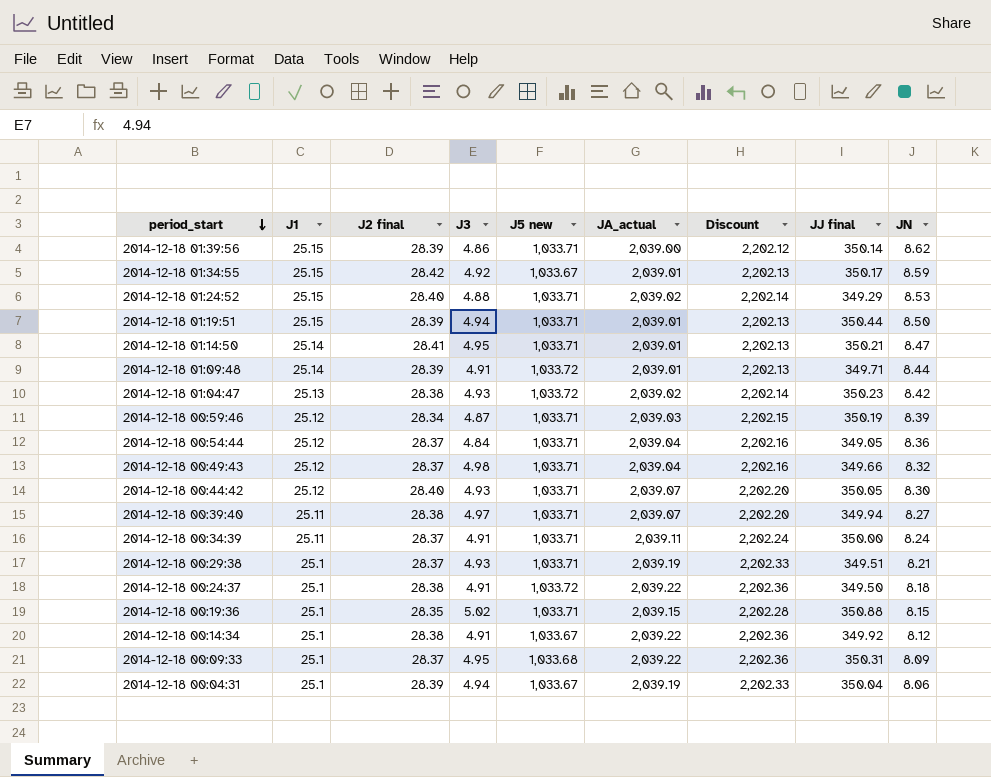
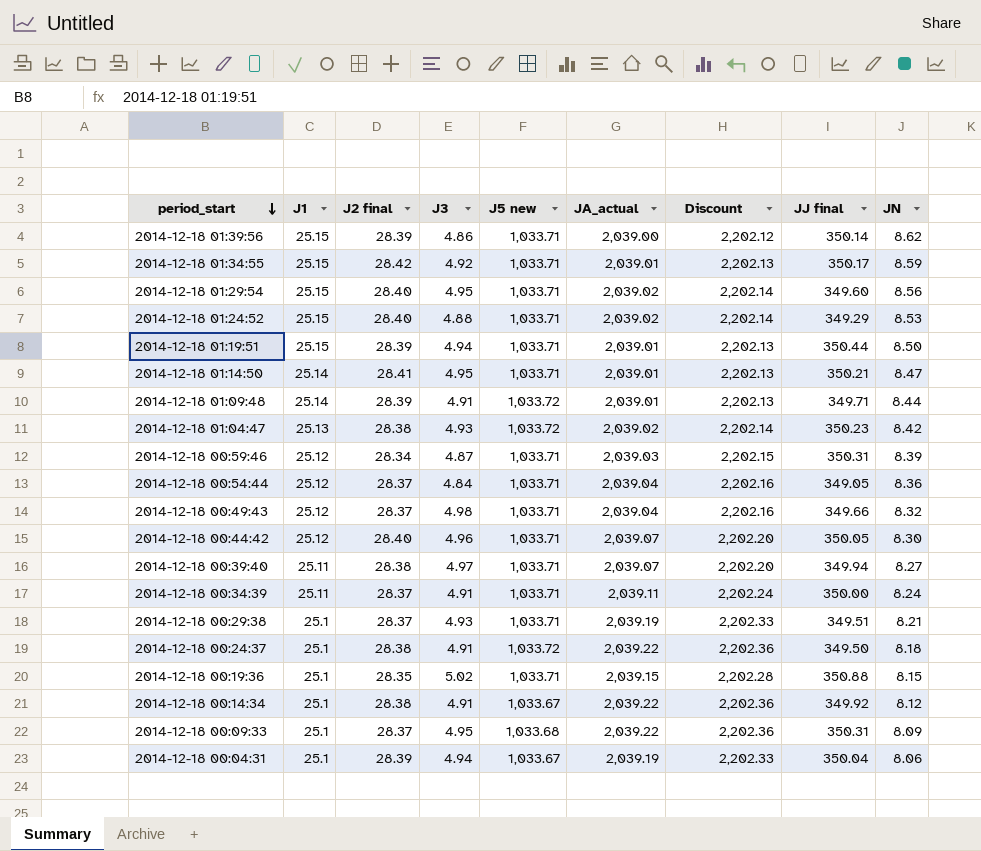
2014-12-18 01:34:55 | J5 new: 1,033.67 -> 1,033.71
row 2014-12-18 01:29:54: none -> 25.15 | 28.40 | 4.95 | 1,033.71 | 2,039.02 | 2,202.14 | 349.60 | 8.56
2014-12-18 00:59:46 | JJ final: 350.19 -> 350.31
2014-12-18 00:44:42 | J3: 4.93 -> 4.96

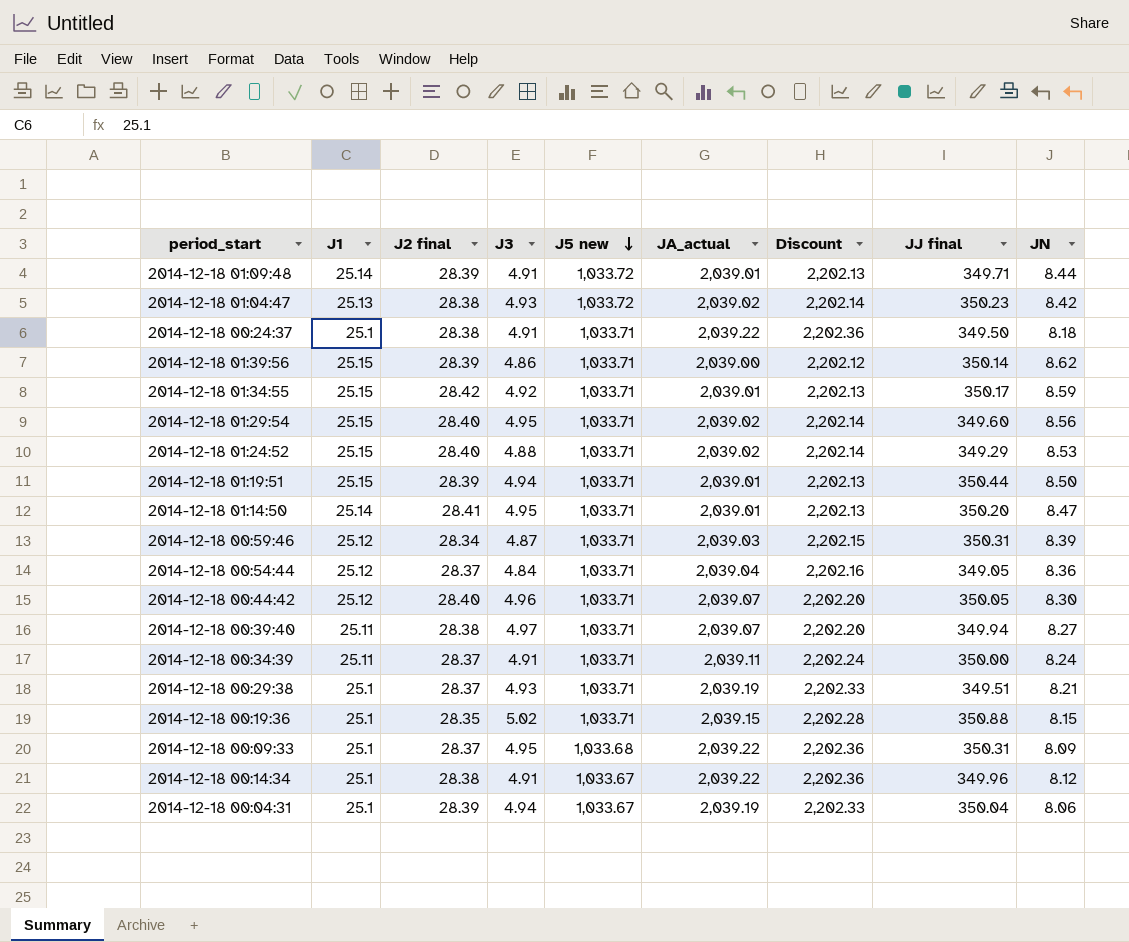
row order: period_start descending -> J5 new descending
row 2014-12-18 00:49:43: 25.12 | 28.37 | 4.98 | 1,033.71 | 2,039.04 | 2,202.16 | 349.66 | 8.32 -> none
2014-12-18 00:24:37 | J5 new: 1,033.72 -> 1,033.71
2014-12-18 01:14:50 | JJ final: 350.21 -> 350.20
2014-12-18 00:14:34 | JJ final: 349.92 -> 349.96

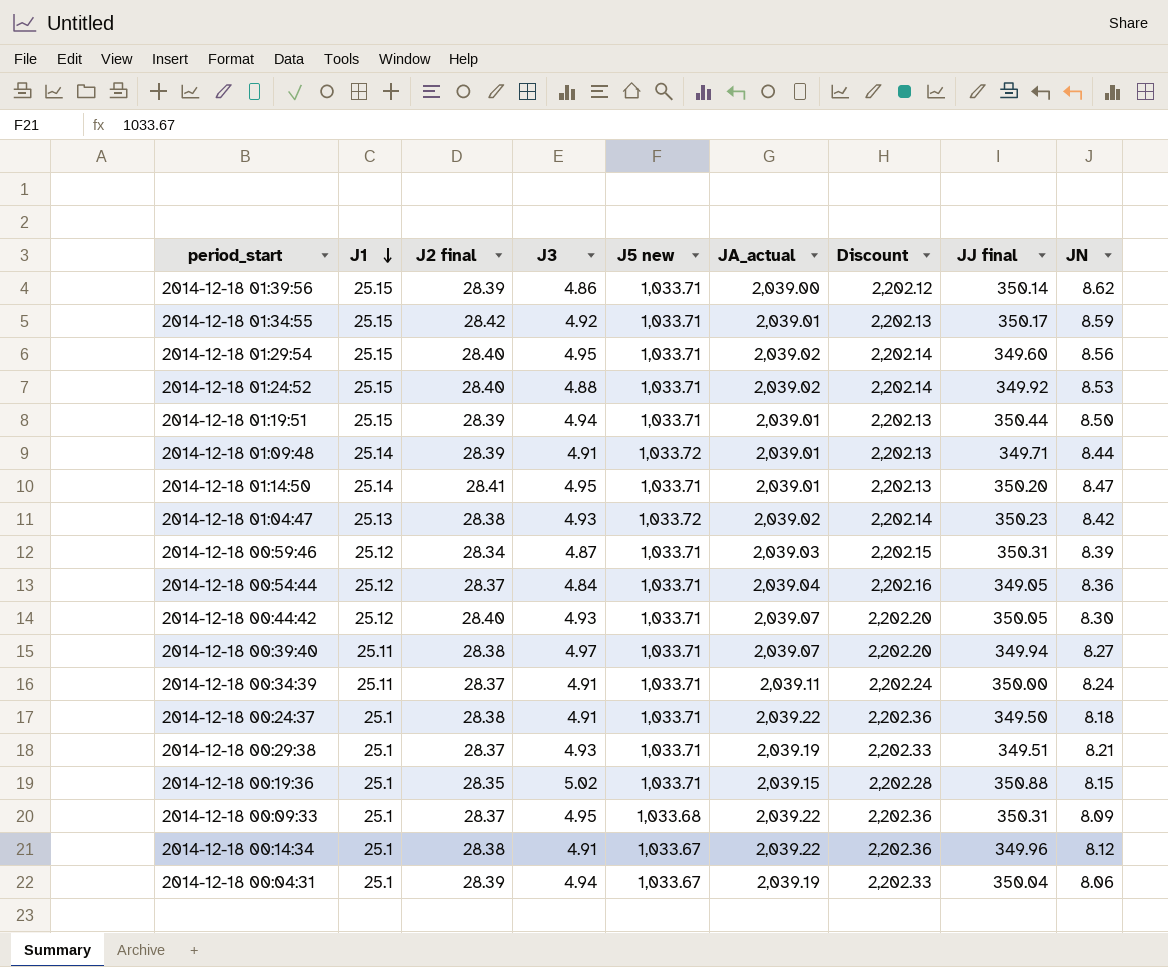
row order: J5 new descending -> J1 descending
2014-12-18 01:24:52 | JJ final: 349.29 -> 349.92
2014-12-18 00:44:42 | J3: 4.96 -> 4.93

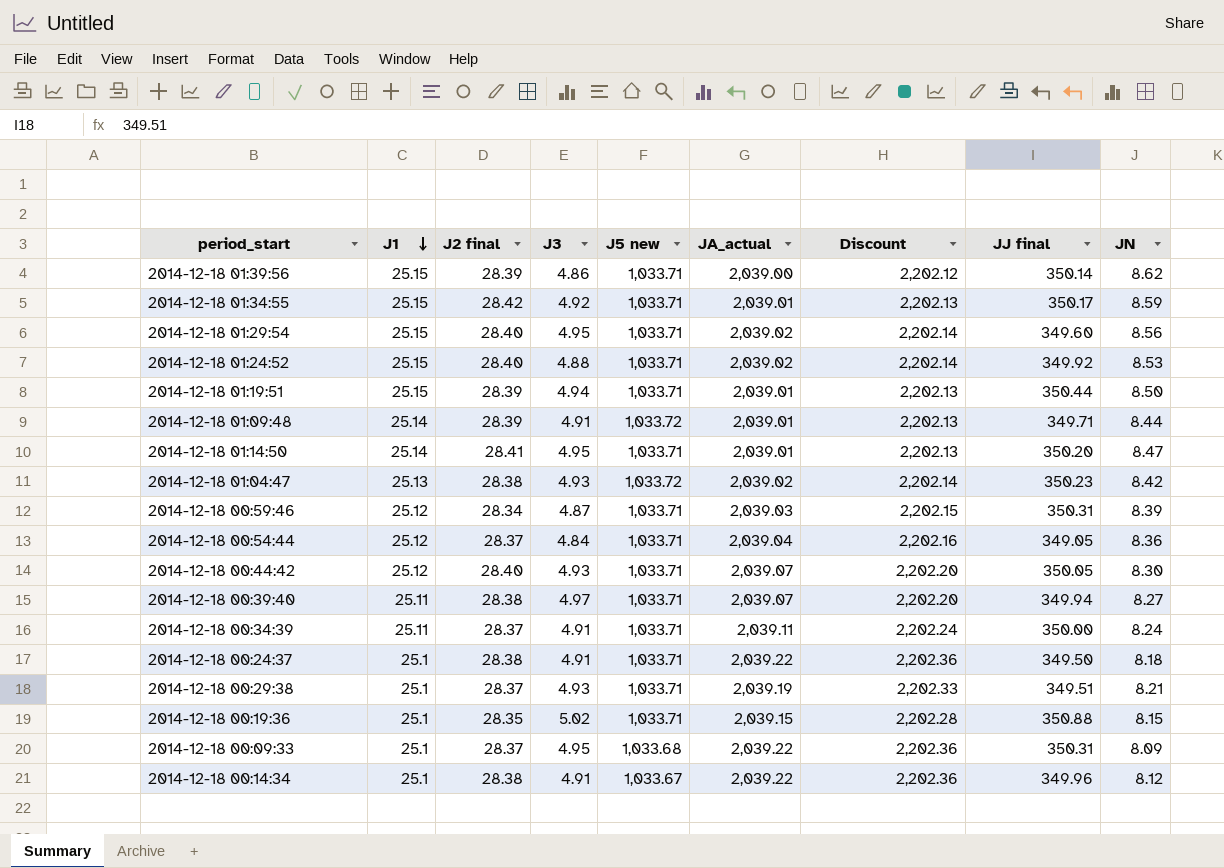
row 2014-12-18 00:04:31: 25.1 | 28.39 | 4.94 | 1,033.67 | 2,039.19 | 2,202.33 | 350.04 | 8.06 -> none

